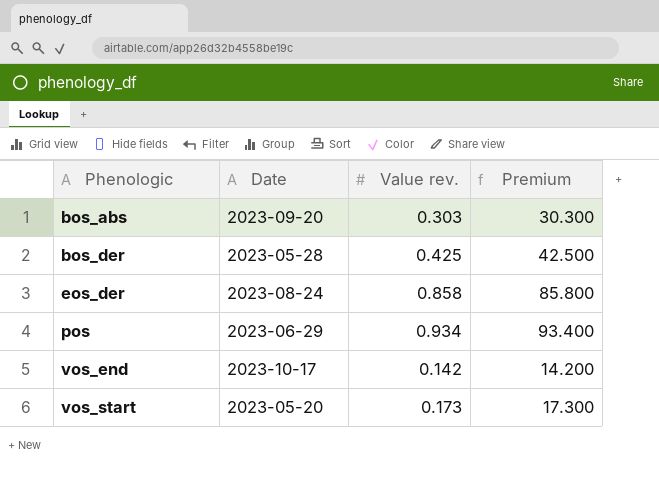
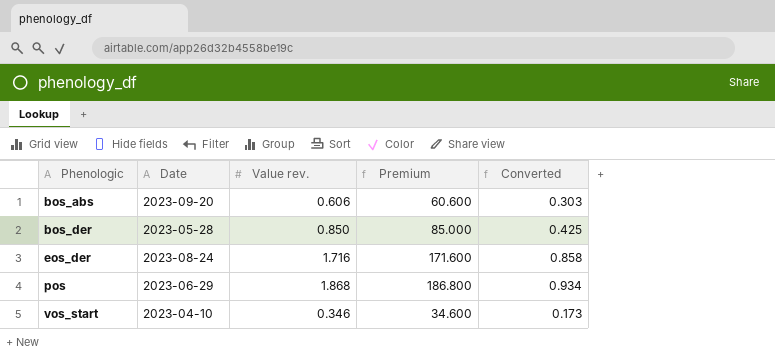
column Converted | formula: none -> [Value rev.] * 0.5
row vos_end: 2023-10-17 | 0.142 | 14.200 -> none
bos_abs | Value rev.: 0.303 -> 0.606
bos_abs | Premium: 30.300 -> 60.600
bos_der | Value rev.: 0.425 -> 0.850
bos_der | Premium: 42.500 -> 85.000
eos_der | Value rev.: 0.858 -> 1.716
eos_der | Premium: 85.800 -> 171.600
pos | Value rev.: 0.934 -> 1.868
pos | Premium: 93.400 -> 186.800
vos_start | Date: 2023-05-20 -> 2023-04-10
vos_start | Value rev.: 0.173 -> 0.346
vos_start | Premium: 17.300 -> 34.600

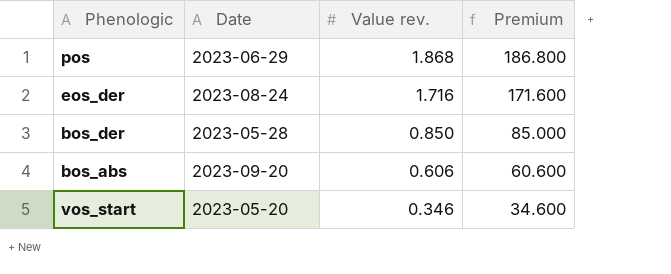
row order: Phenologic ascending -> Value rev. descending
column Converted | formula: [Value rev.] * 0.5 -> none
vos_start | Date: 2023-04-10 -> 2023-05-20

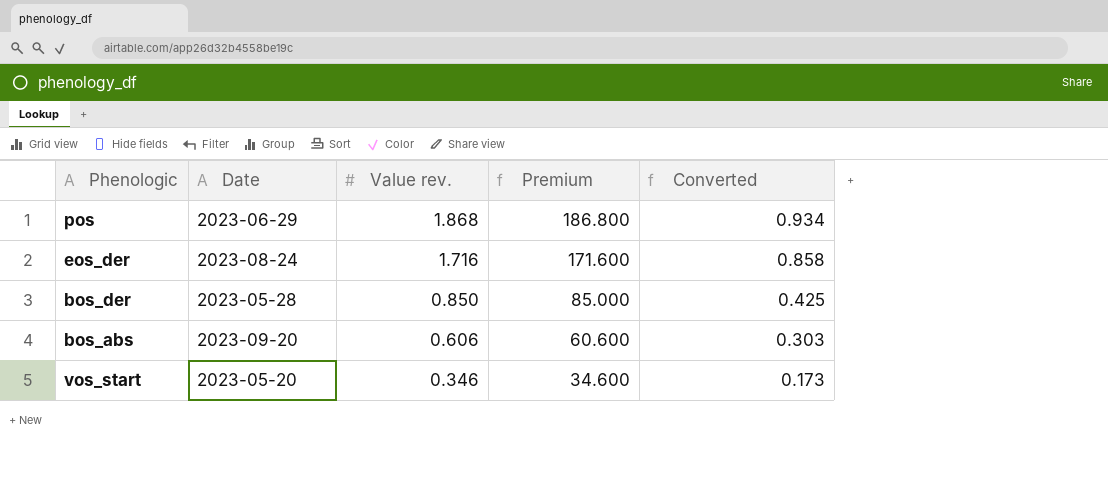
column Converted | formula: none -> [Value rev.] * 0.5

